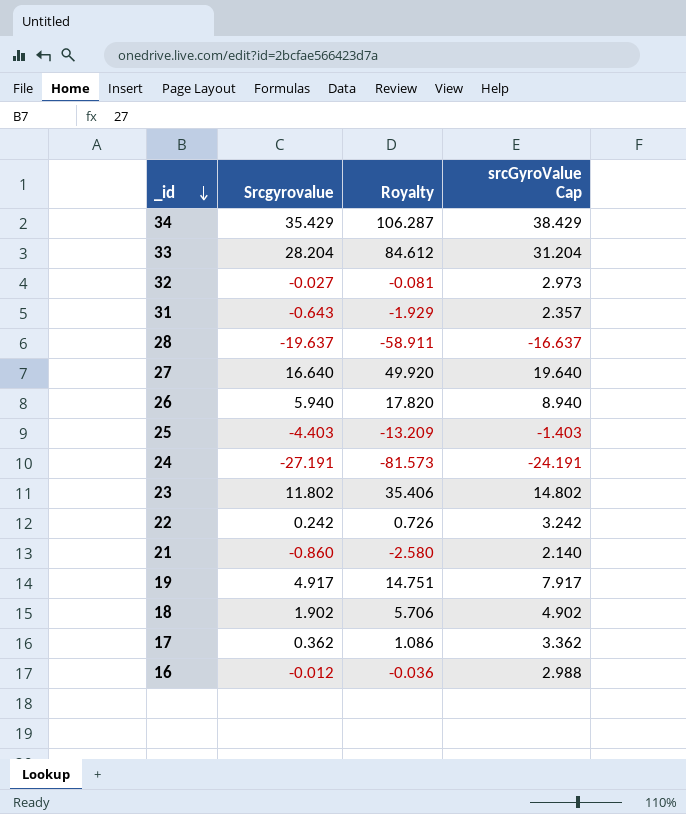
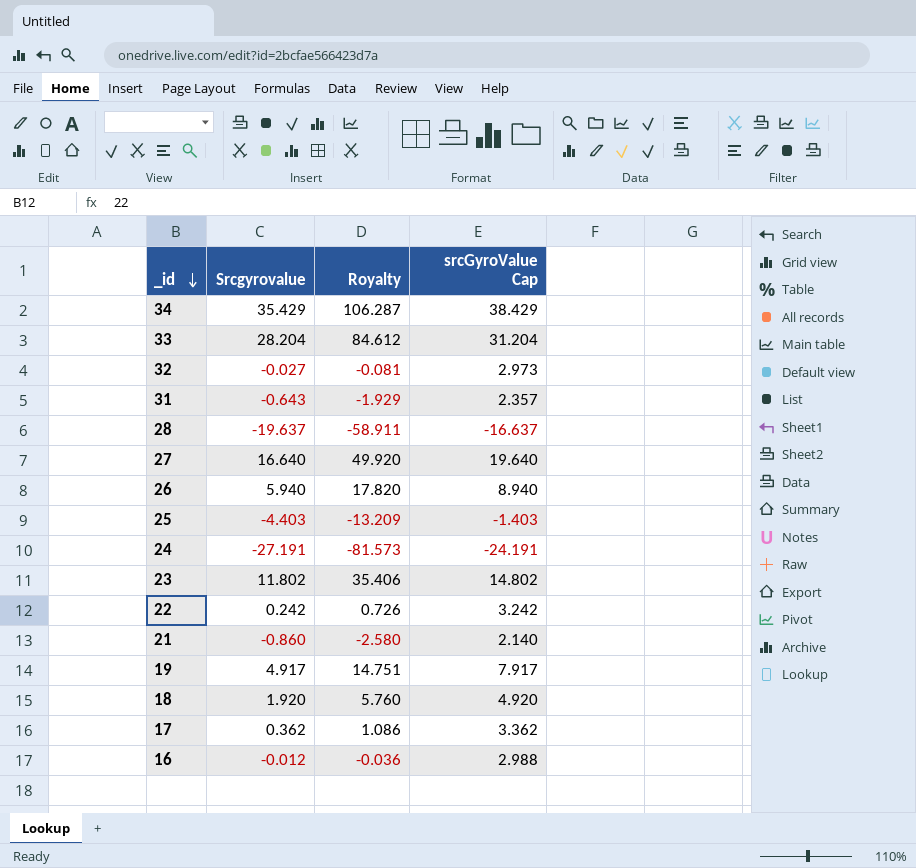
18 | Srcgyrovalue: 1.902 -> 1.920
18 | Royalty: 5.706 -> 5.760
18 | srcGyroValue Cap: 4.902 -> 4.920

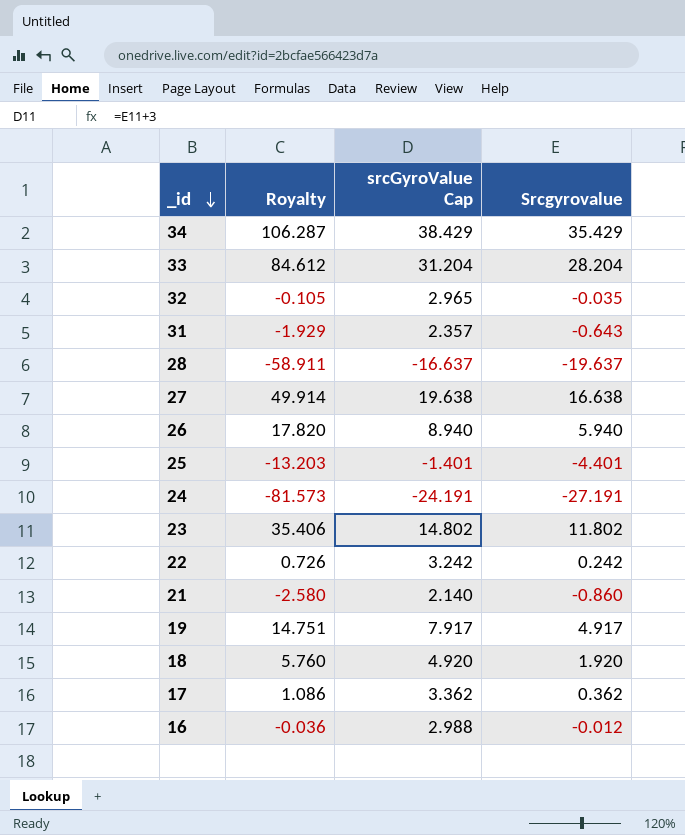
column Srcgyrovalue | position: 2 -> 4
32 | Royalty: -0.081 -> -0.105
32 | srcGyroValue Cap: 2.973 -> 2.965
32 | Srcgyrovalue: -0.027 -> -0.035
27 | Royalty: 49.920 -> 49.914
27 | srcGyroValue Cap: 19.640 -> 19.638
27 | Srcgyrovalue: 16.640 -> 16.638
25 | Royalty: -13.209 -> -13.203
25 | srcGyroValue Cap: -1.403 -> -1.401
25 | Srcgyrovalue: -4.403 -> -4.401

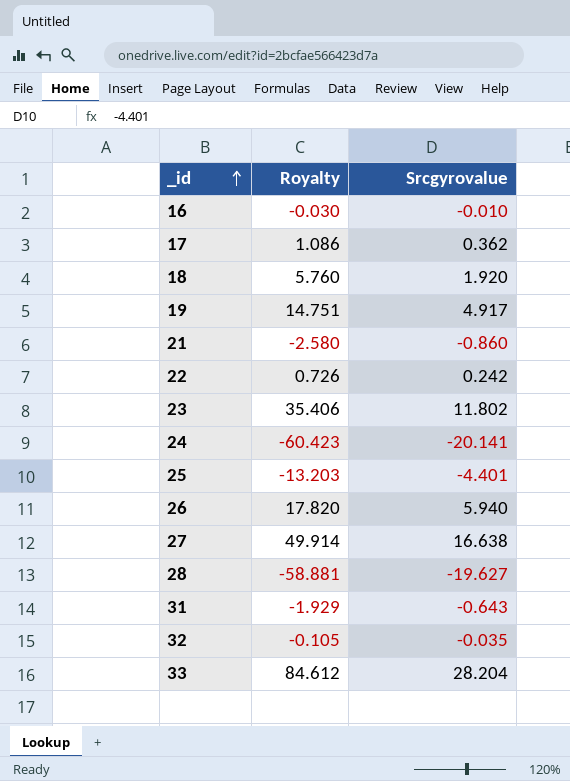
row order: _id descending -> _id ascending
column srcGyroValue Cap | formula: [Srcgyrovalue] + 3 -> none
row 34: 106.287 | 38.429 | 35.429 -> none
16 | Royalty: -0.036 -> -0.030
16 | Srcgyrovalue: -0.012 -> -0.010
24 | Royalty: -81.573 -> -60.423
24 | Srcgyrovalue: -27.191 -> -20.141
28 | Royalty: -58.911 -> -58.881
28 | Srcgyrovalue: -19.637 -> -19.627

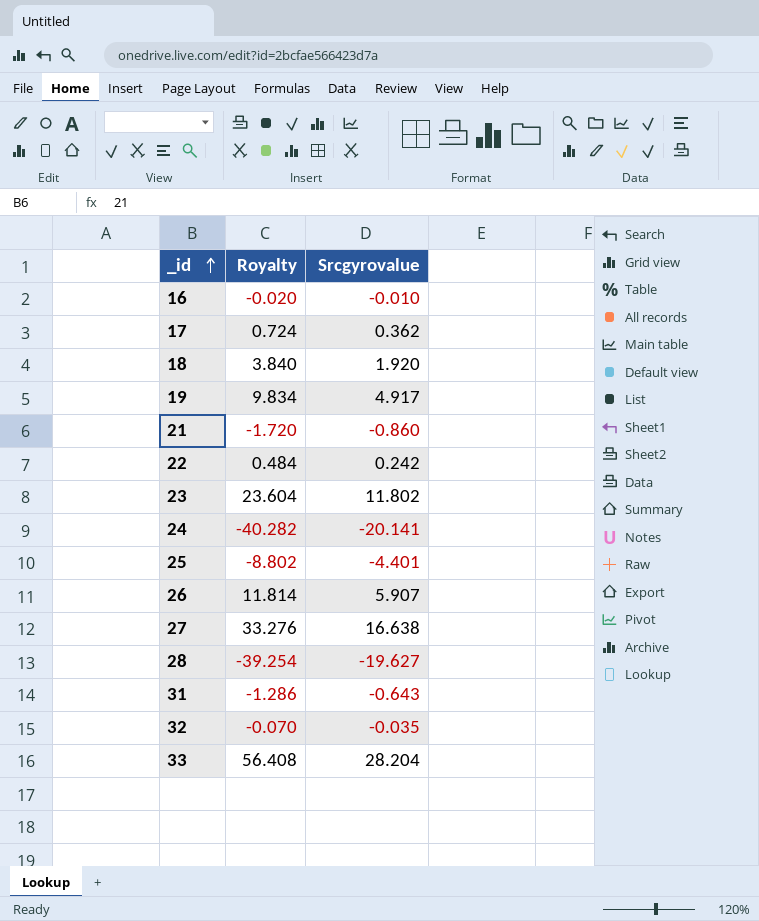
column Royalty | formula: [Srcgyrovalue] * 3 -> [Srcgyrovalue] * 2
26 | Srcgyrovalue: 5.940 -> 5.907

